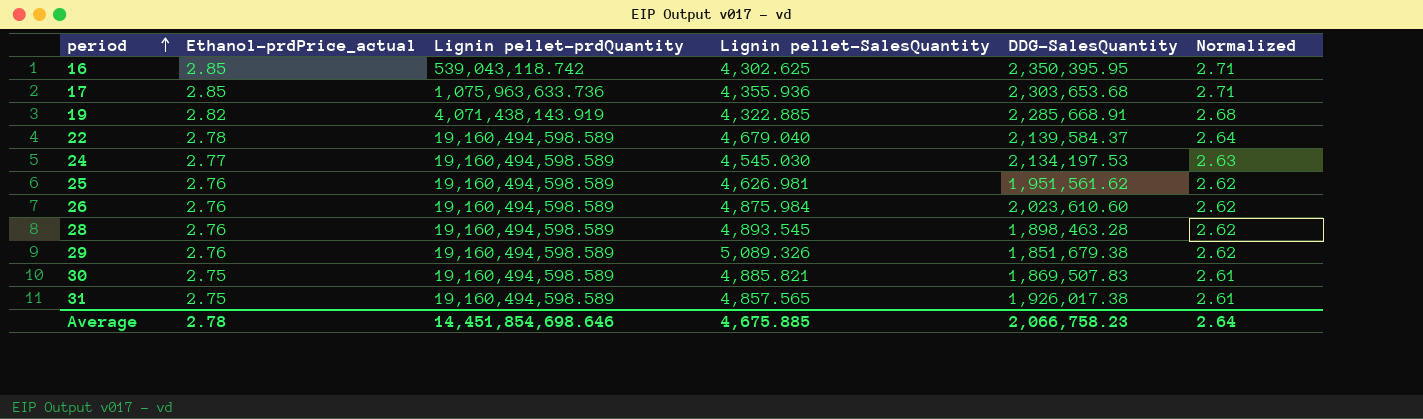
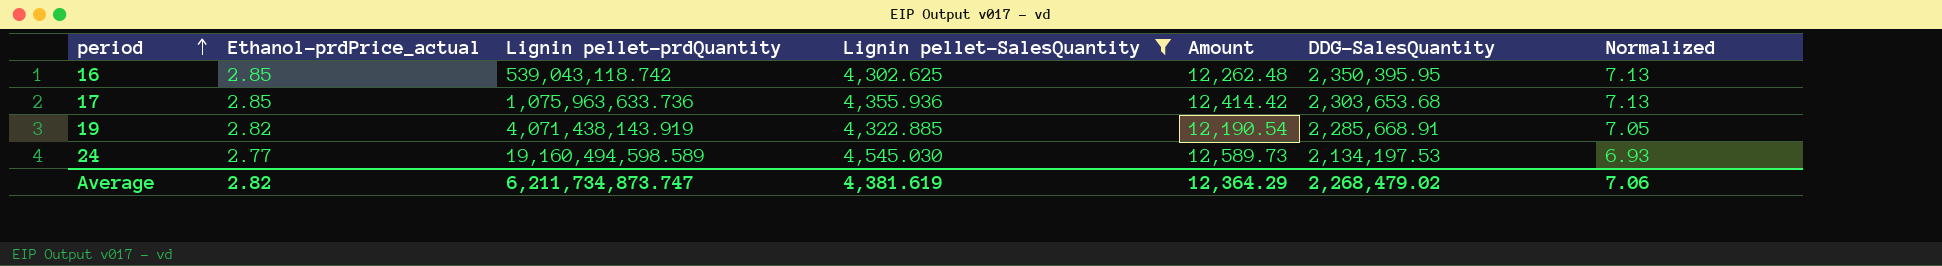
filter: none -> Lignin pellet-SalesQuantity <= 4,545.030
column Amount | formula: none -> [Ethanol-prdPrice_actual] * [Lignin pellet-SalesQuantity]
column Normalized | formula: [Ethanol-prdPrice_actual] * 0.95 -> [Ethanol-prdPrice_actual] * 2.5
Average | Ethanol-prdPrice_actual: 2.78 -> 2.82
Average | Lignin pellet-prdQuantity: 14,451,854,698.646 -> 6,211,734,873.747
Average | Lignin pellet-SalesQuantity: 4,675.885 -> 4,381.619
Average | DDG-SalesQuantity: 2,066,758.23 -> 2,268,479.02
Average | Normalized: 2.64 -> 7.06

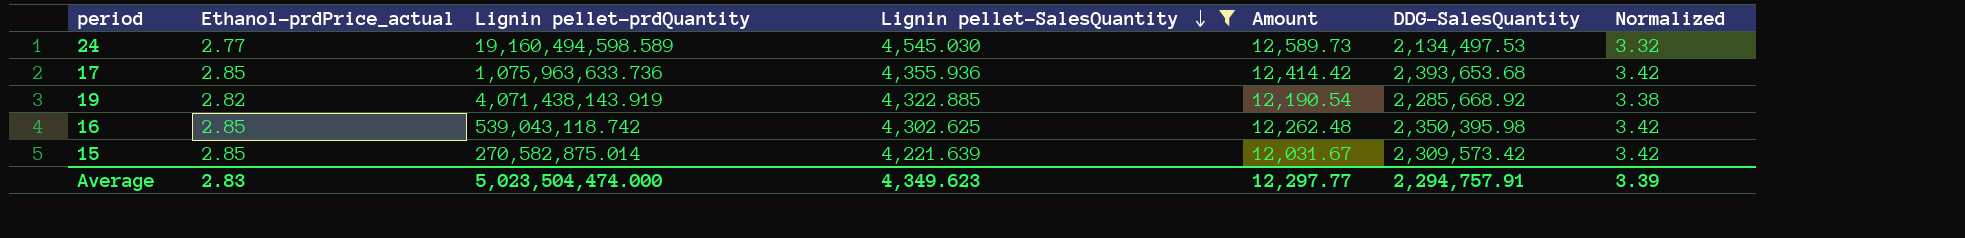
row order: period ascending -> Lignin pellet-SalesQuantity descending
column Normalized | formula: [Ethanol-prdPrice_actual] * 2.5 -> [Ethanol-prdPrice_actual] * 1.2
24 | DDG-SalesQuantity: 2,134,197.53 -> 2,134,497.53
17 | DDG-SalesQuantity: 2,303,653.68 -> 2,393,653.68
19 | DDG-SalesQuantity: 2,285,668.91 -> 2,285,668.92
16 | DDG-SalesQuantity: 2,350,395.95 -> 2,350,395.98
row 15: none -> 2.85 | 270,582,875.014 | 4,221.639 | 12,031.67 | 2,309,573.42 | 3.42
Average | Ethanol-prdPrice_actual: 2.82 -> 2.83
Average | Lignin pellet-prdQuantity: 6,211,734,873.747 -> 5,023,504,474.000
Average | Lignin pellet-SalesQuantity: 4,381.619 -> 4,349.623
Average | Amount: 12,364.29 -> 12,297.77
Average | DDG-SalesQuantity: 2,268,479.02 -> 2,294,757.91
Average | Normalized: 7.06 -> 3.39

